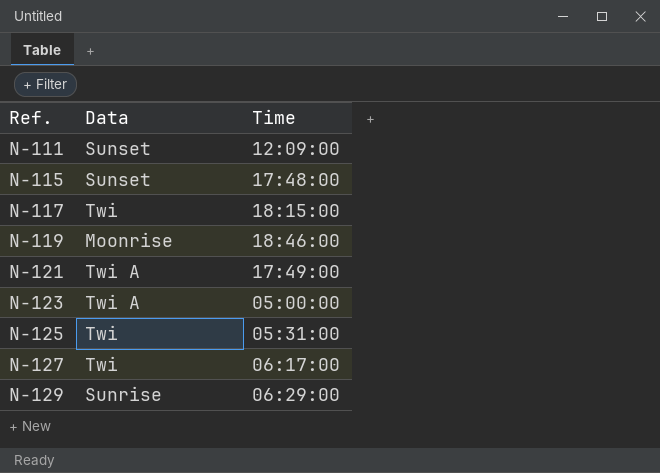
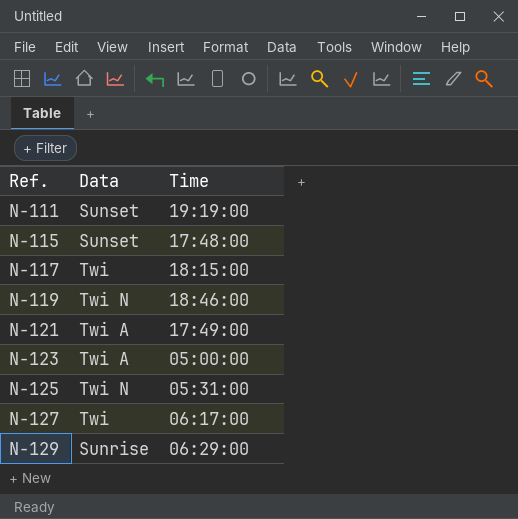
N-111 | Time: 12:09:00 -> 19:19:00
N-119 | Data: Moonrise -> Twi N
N-125 | Data: Twi -> Twi N

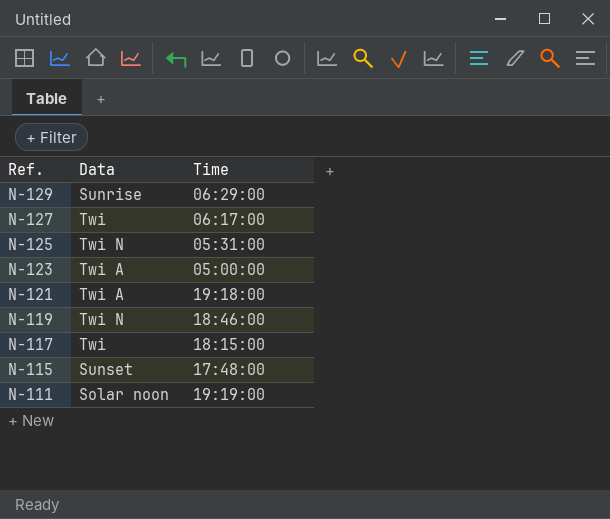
row order: Ref. ascending -> Ref. descending
N-121 | Time: 17:49:00 -> 19:18:00
N-111 | Data: Sunset -> Solar noon

